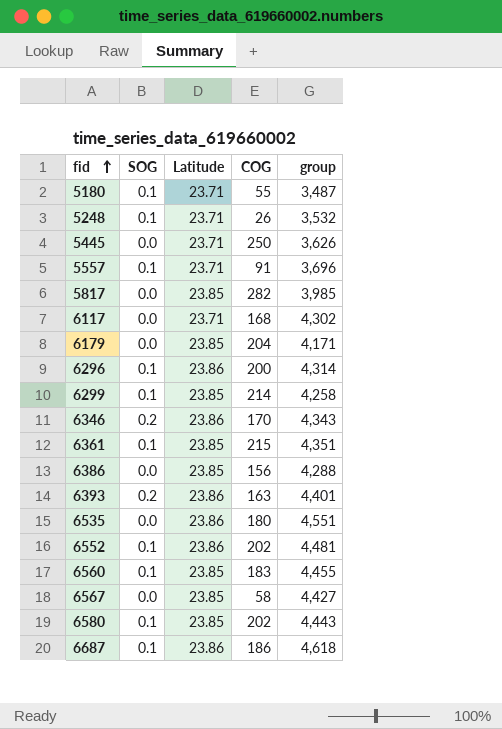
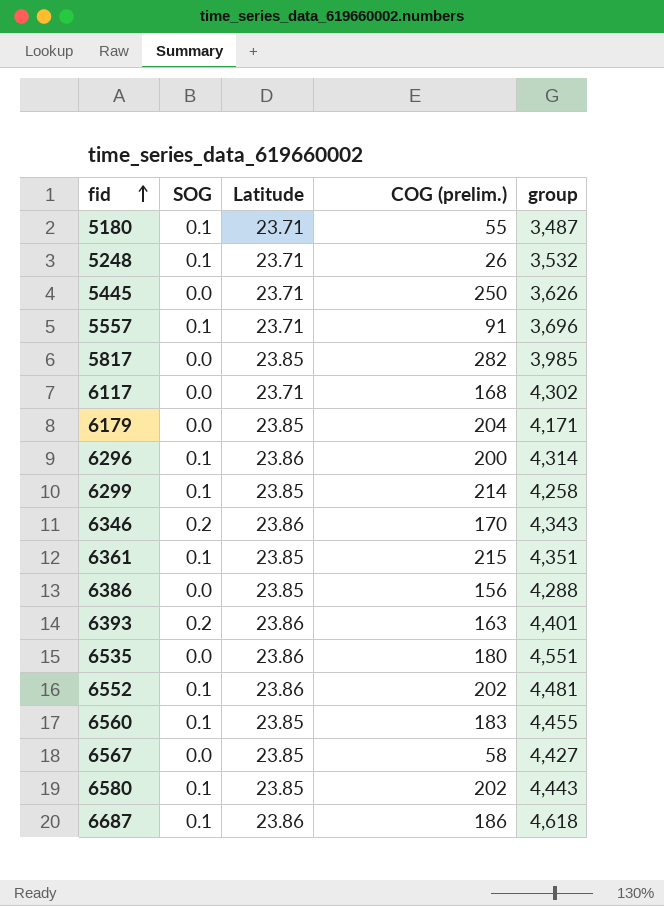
column name: COG -> COG (prelim.)

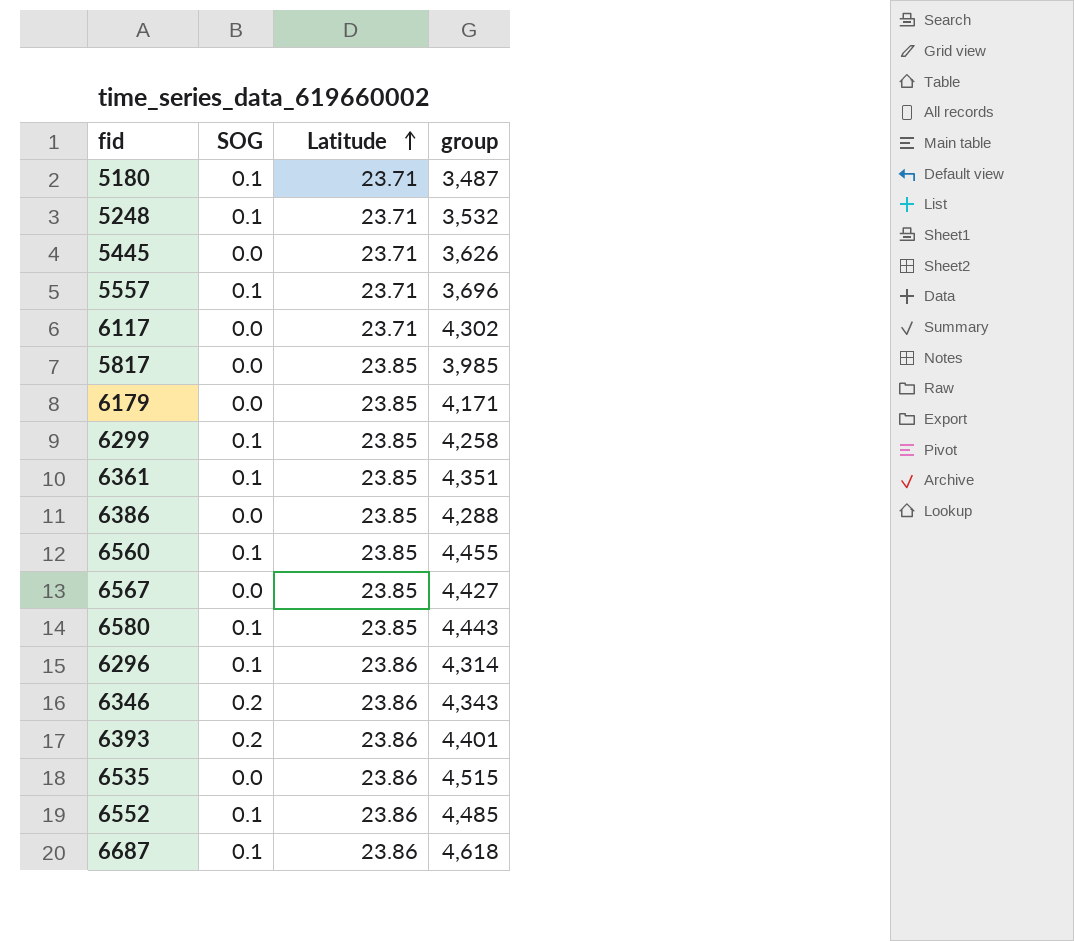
row order: fid ascending -> Latitude ascending
column COG (prelim.) | position: 4 -> none
6535 | group: 4,551 -> 4,515
6552 | group: 4,481 -> 4,485

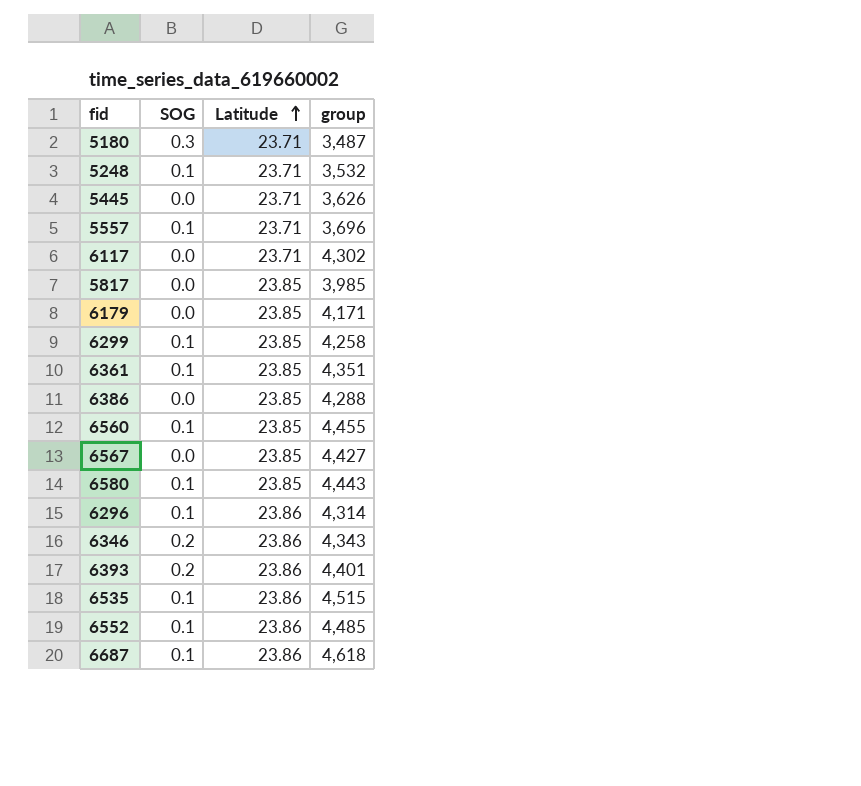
5180 | SOG: 0.1 -> 0.3
6535 | SOG: 0.0 -> 0.1

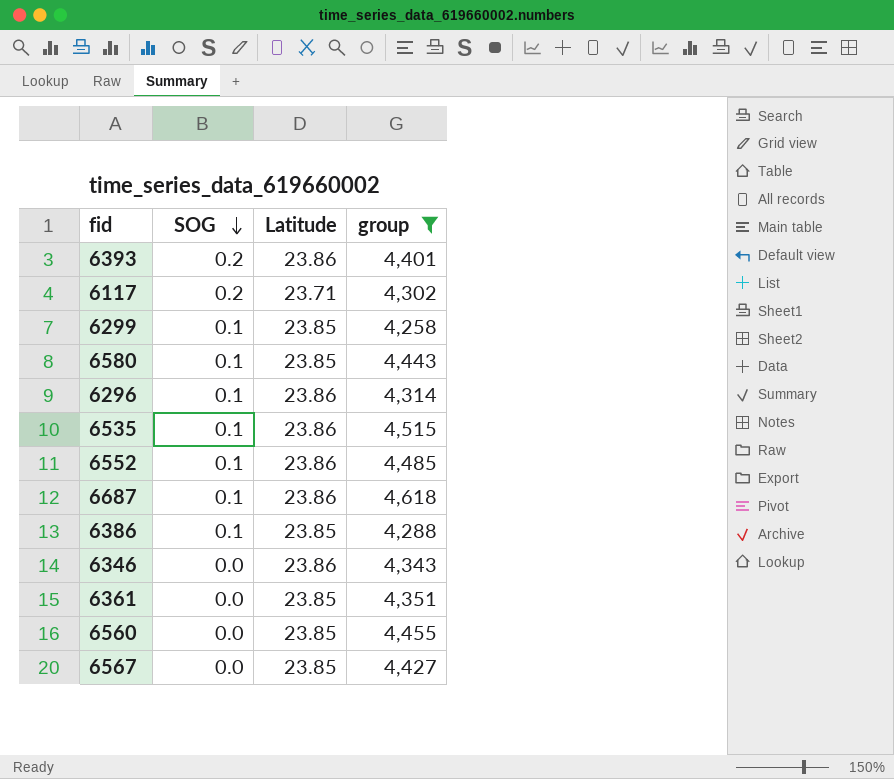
filter: none -> group >= 4,258
row order: Latitude ascending -> SOG descending
6117 | SOG: 0.0 -> 0.2
6386 | SOG: 0.0 -> 0.1
6346 | SOG: 0.2 -> 0.0
6361 | SOG: 0.1 -> 0.0
6560 | SOG: 0.1 -> 0.0

